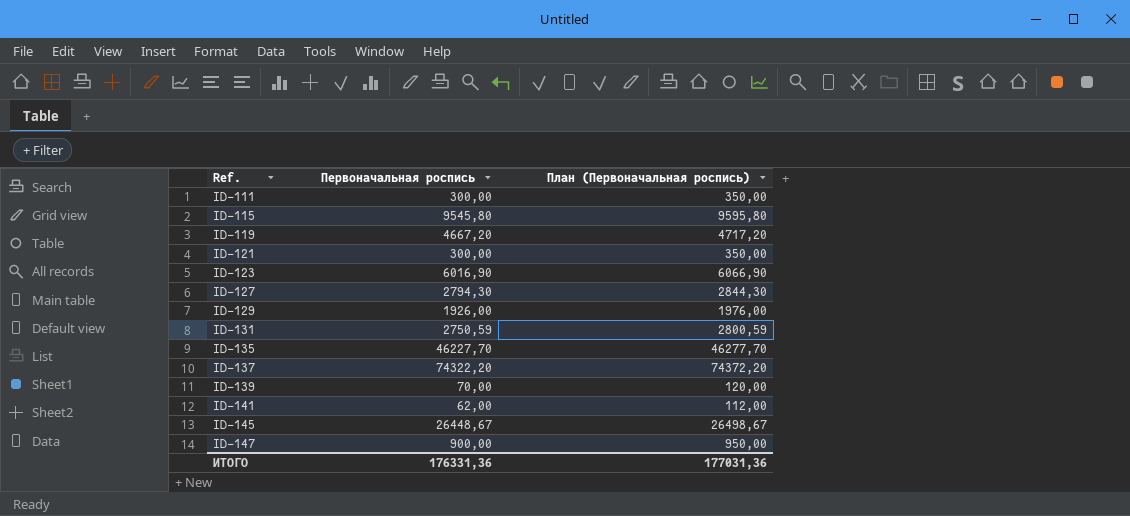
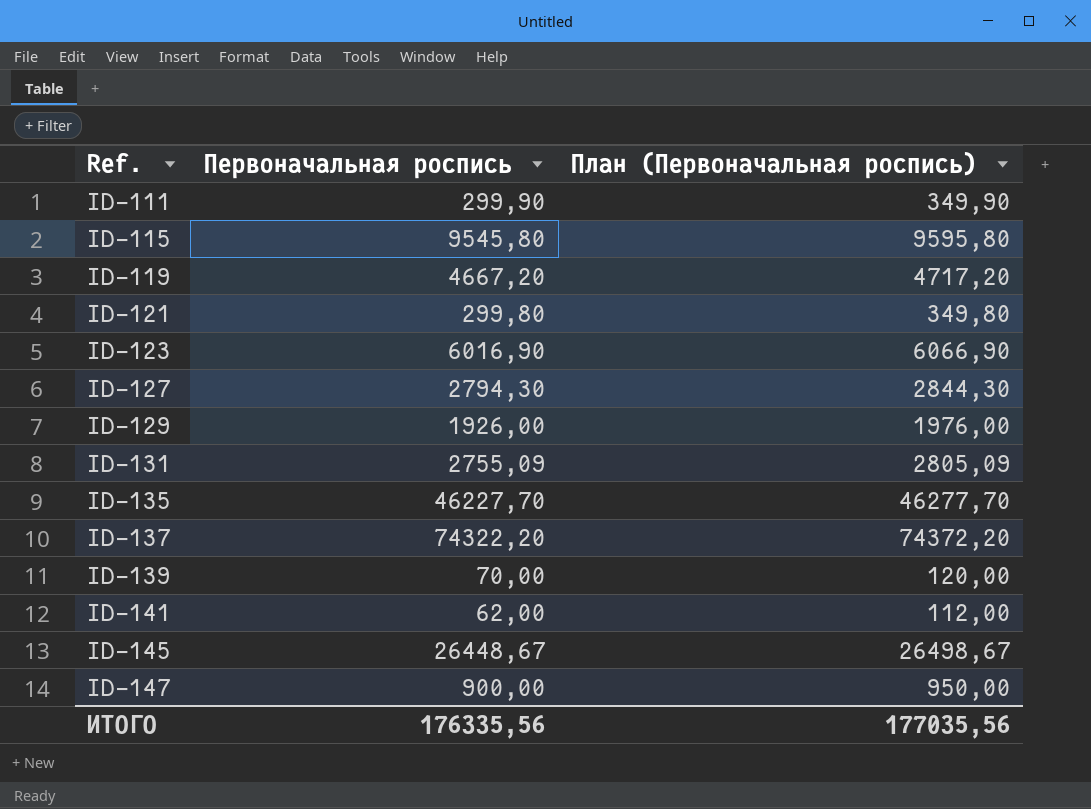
ID-111 | Первоначальная роспись: 300,00 -> 299,90
ID-111 | План (Первоначальная роспись): 350,00 -> 349,90
ID-121 | Первоначальная роспись: 300,00 -> 299,80
ID-121 | План (Первоначальная роспись): 350,00 -> 349,80
ID-131 | Первоначальная роспись: 2750,59 -> 2755,09
ID-131 | План (Первоначальная роспись): 2800,59 -> 2805,09
ИТОГО | Первоначальная роспись: 176331,36 -> 176335,56
ИТОГО | План (Первоначальная роспись): 177031,36 -> 177035,56

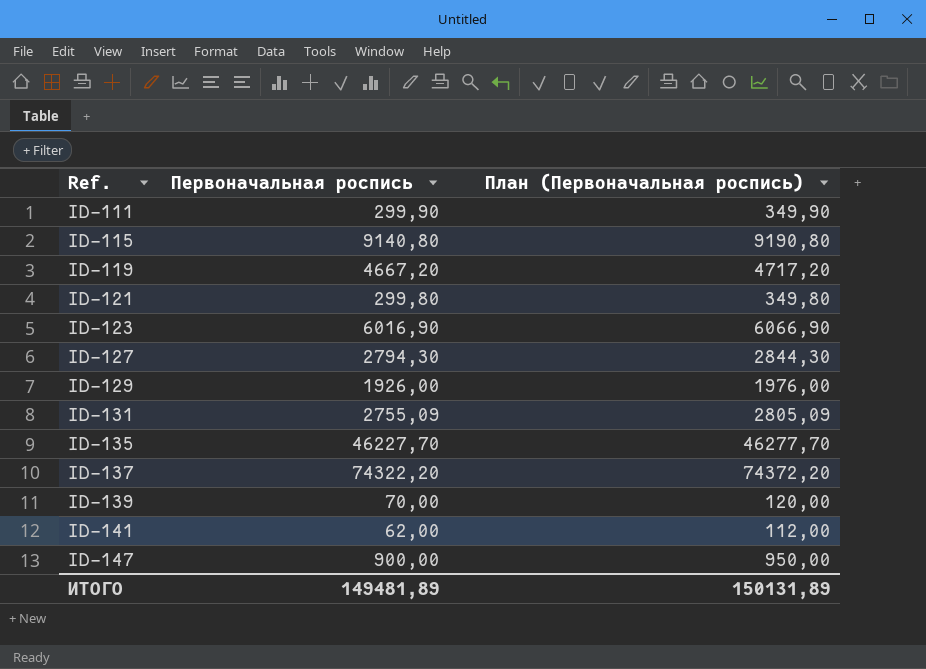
row ID-145: 26448,67 | 26498,67 -> none
ID-115 | Первоначальная роспись: 9545,80 -> 9140,80
ID-115 | План (Первоначальная роспись): 9595,80 -> 9190,80
ИТОГО | Первоначальная роспись: 176335,56 -> 149481,89
ИТОГО | План (Первоначальная роспись): 177035,56 -> 150131,89

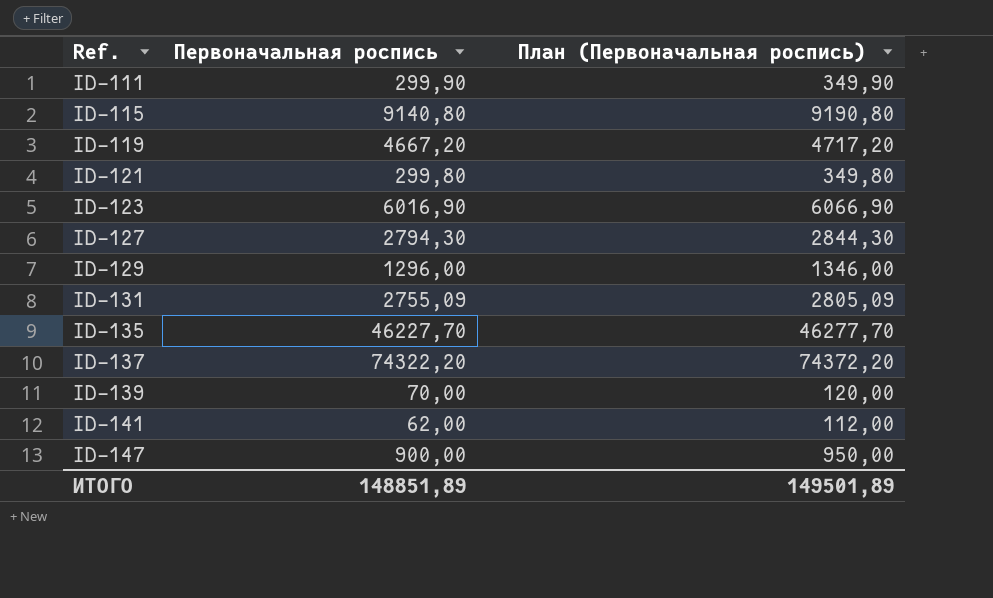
ID-129 | Первоначальная роспись: 1926,00 -> 1296,00
ID-129 | План (Первоначальная роспись): 1976,00 -> 1346,00
ИТОГО | Первоначальная роспись: 149481,89 -> 148851,89
ИТОГО | План (Первоначальная роспись): 150131,89 -> 149501,89

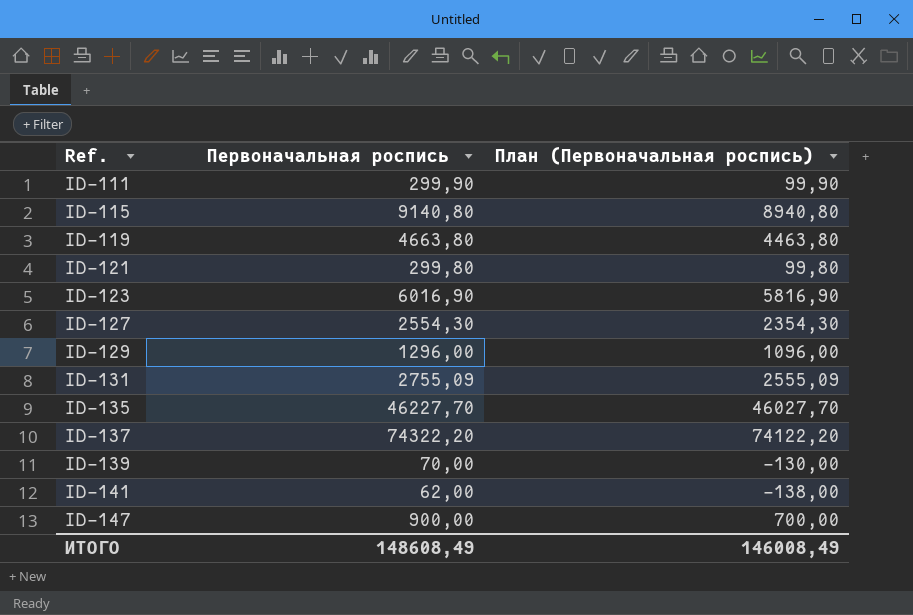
column План (Первоначальная роспись) | formula: [Первоначальная роспись] + 50 -> [Первоначальная роспись] - 200
ID-119 | Первоначальная роспись: 4667,20 -> 4663,80
ID-127 | Первоначальная роспись: 2794,30 -> 2554,30
ИТОГО | Первоначальная роспись: 148851,89 -> 148608,49
ИТОГО | План (Первоначальная роспись): 149501,89 -> 146008,49

